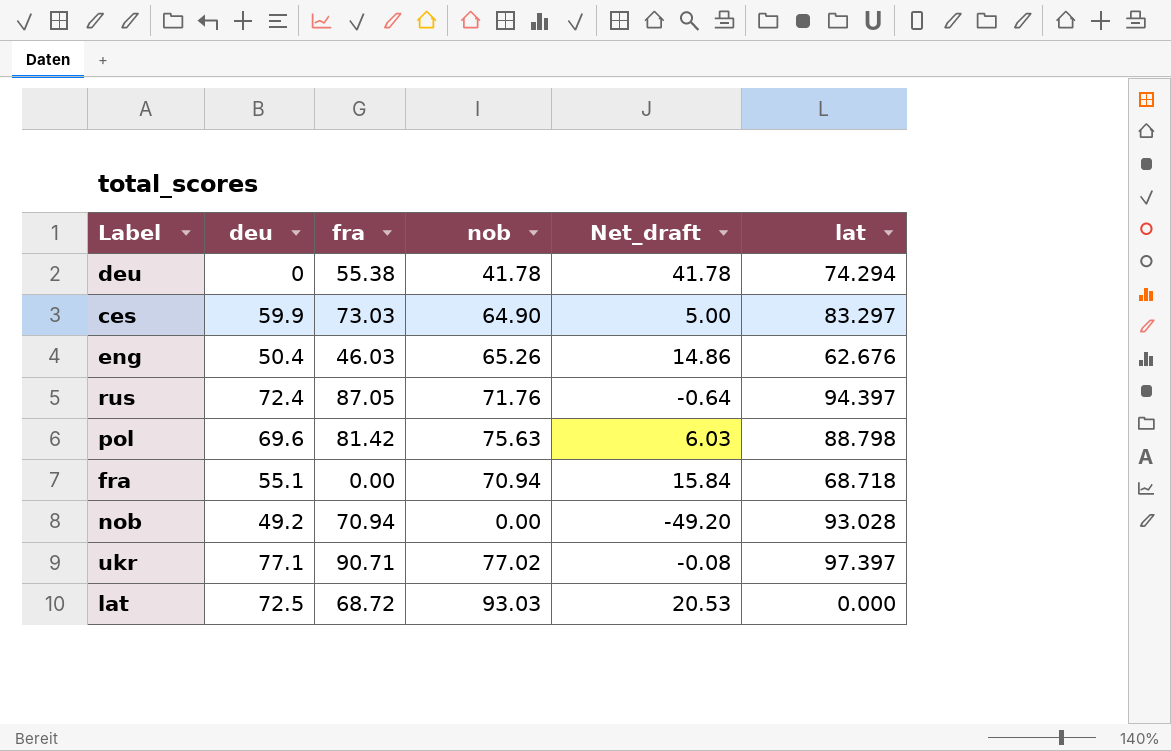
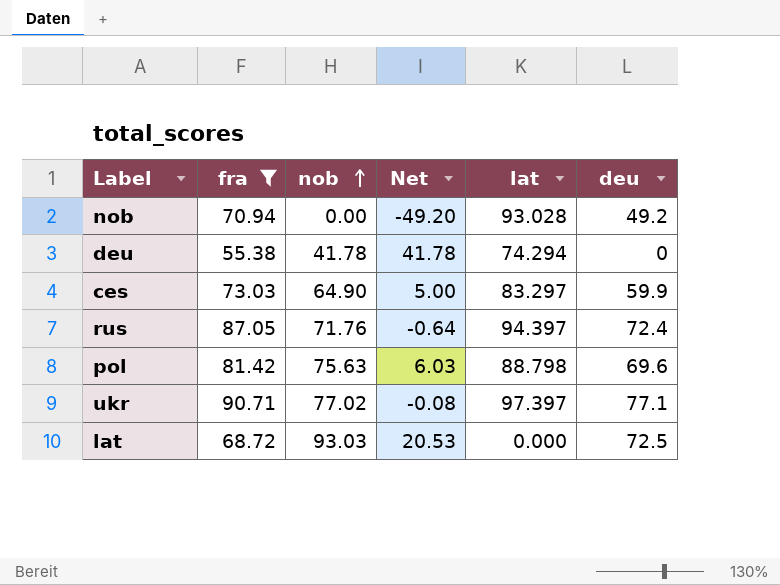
filter: none -> fra >= 55.38
row order: none -> nob ascending
column name: Net_draft -> Net
column deu | position: 2 -> 6

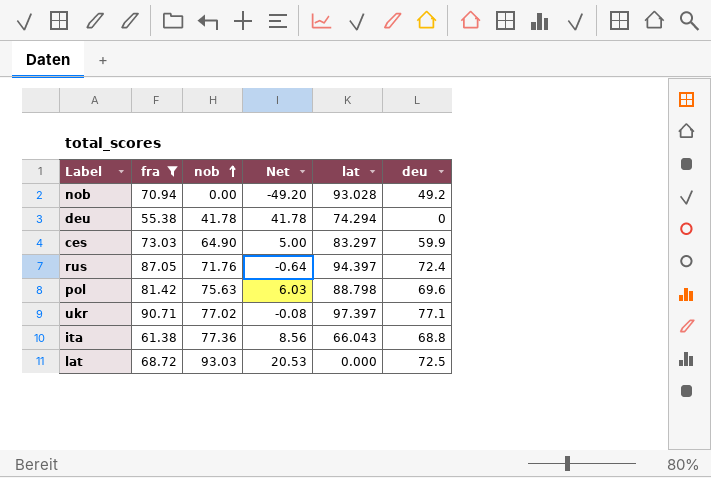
row ita: none -> 61.38 | 77.36 | 8.56 | 66.043 | 68.8

